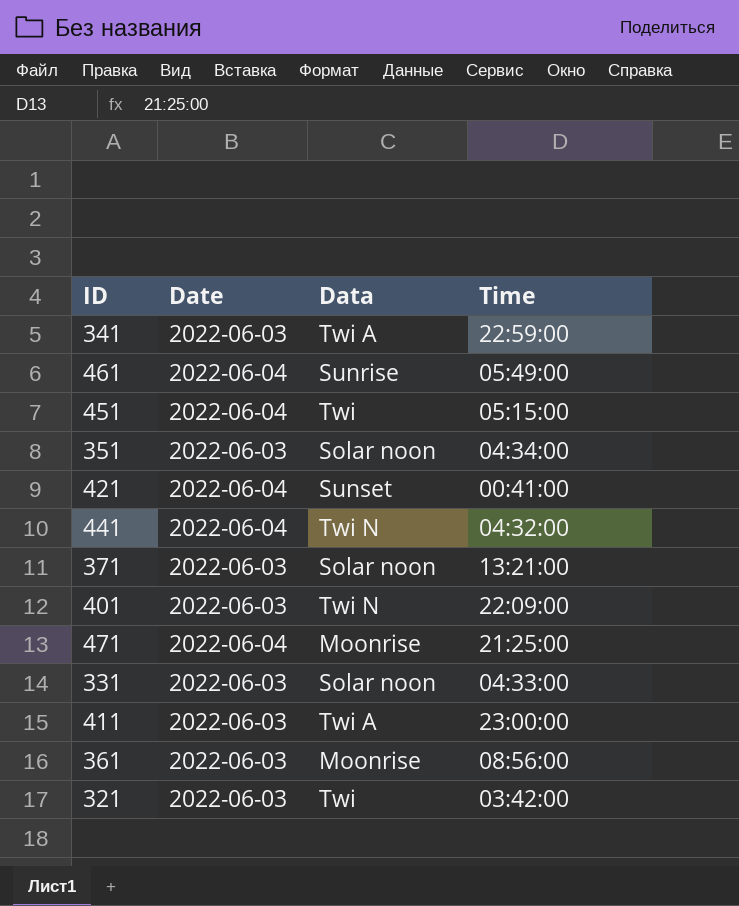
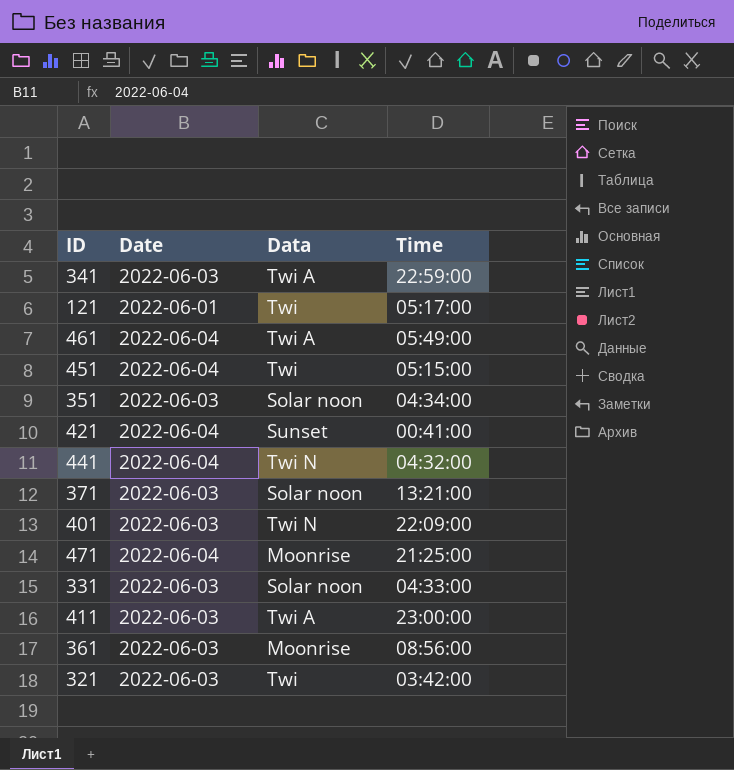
row 121: none -> 2022-06-01 | Twi | 05:17:00
461 | Data: Sunrise -> Twi A

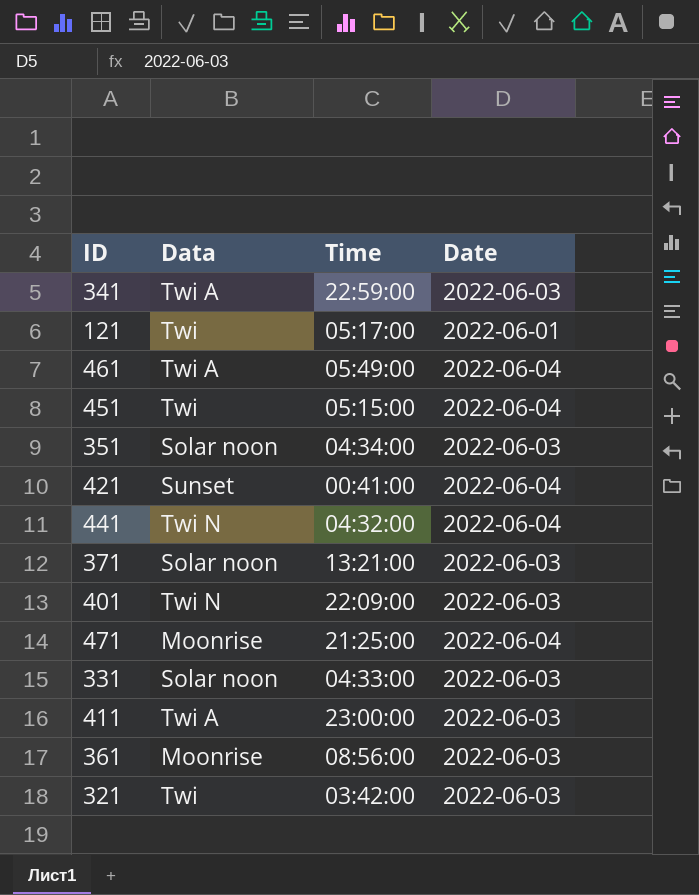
column Date | position: 2 -> 4

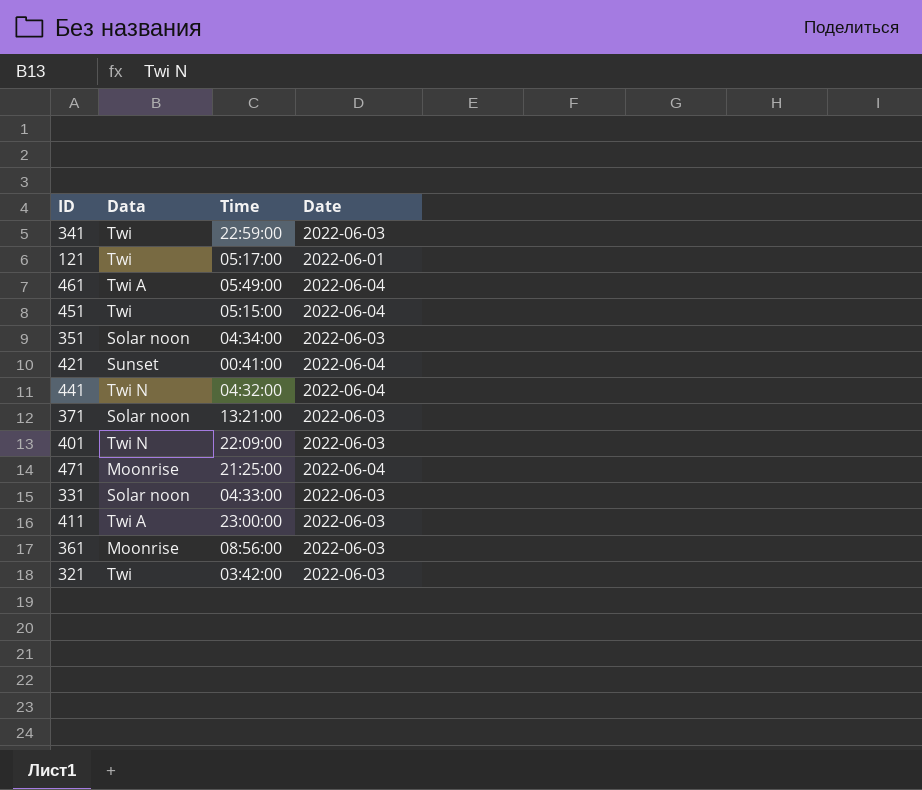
341 | Data: Twi A -> Twi

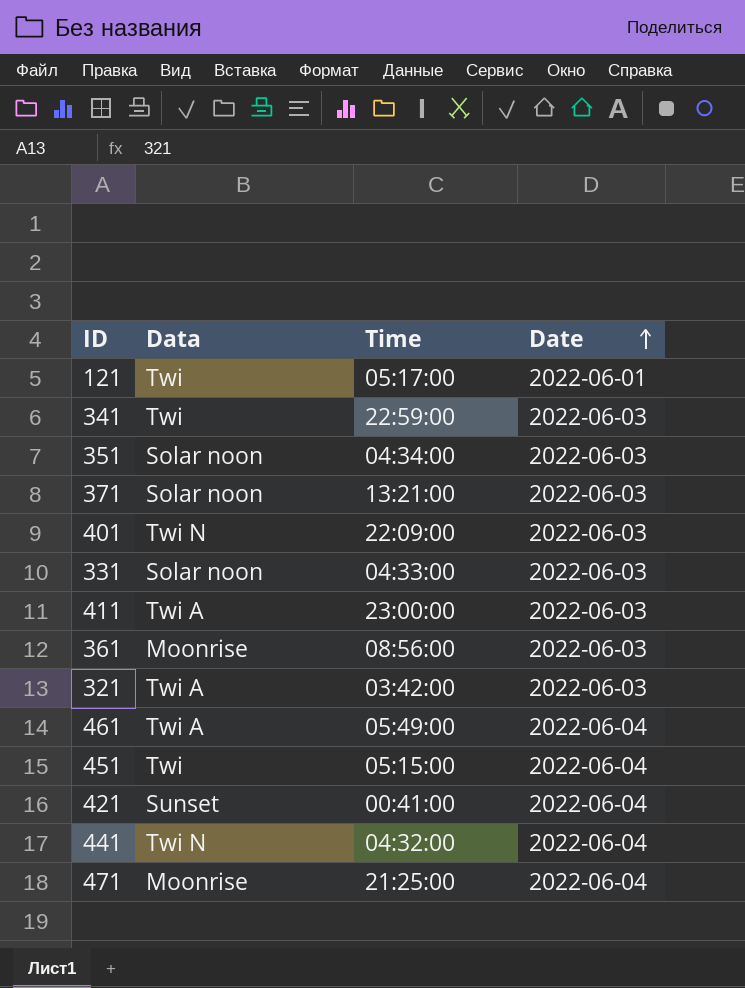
row order: none -> Date ascending
321 | Data: Twi -> Twi A

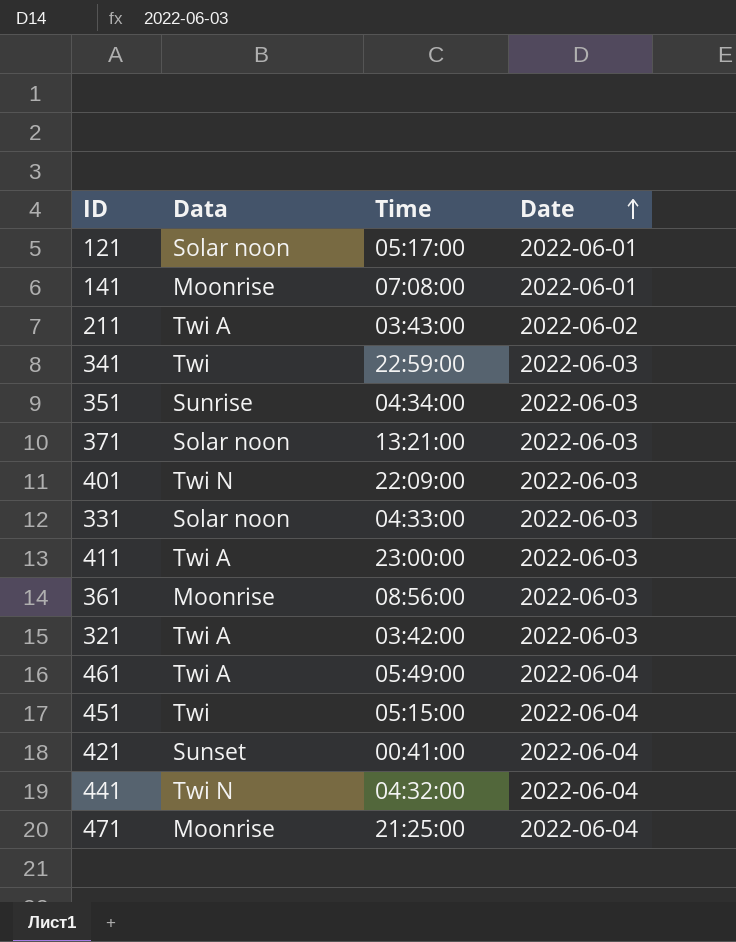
121 | Data: Twi -> Solar noon
row 141: none -> Moonrise | 07:08:00 | 2022-06-01
row 211: none -> Twi A | 03:43:00 | 2022-06-02
351 | Data: Solar noon -> Sunrise

